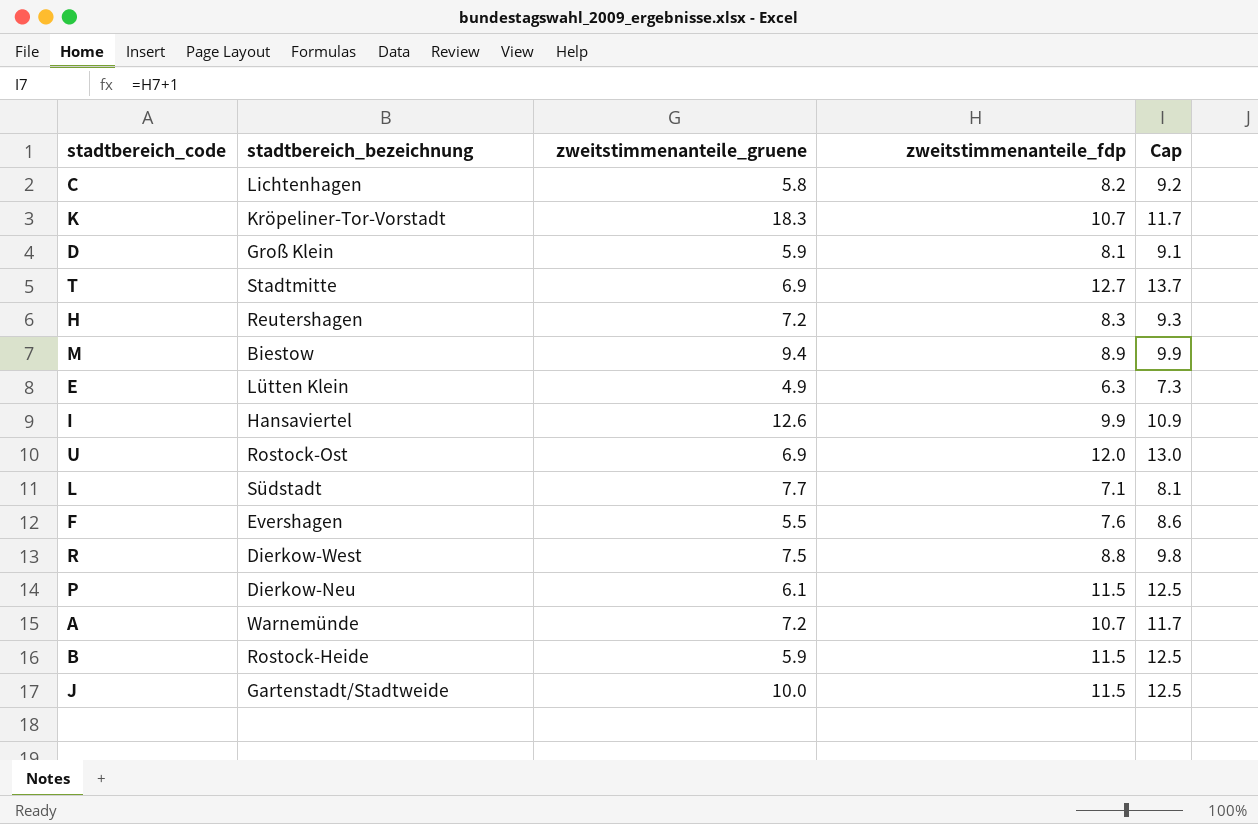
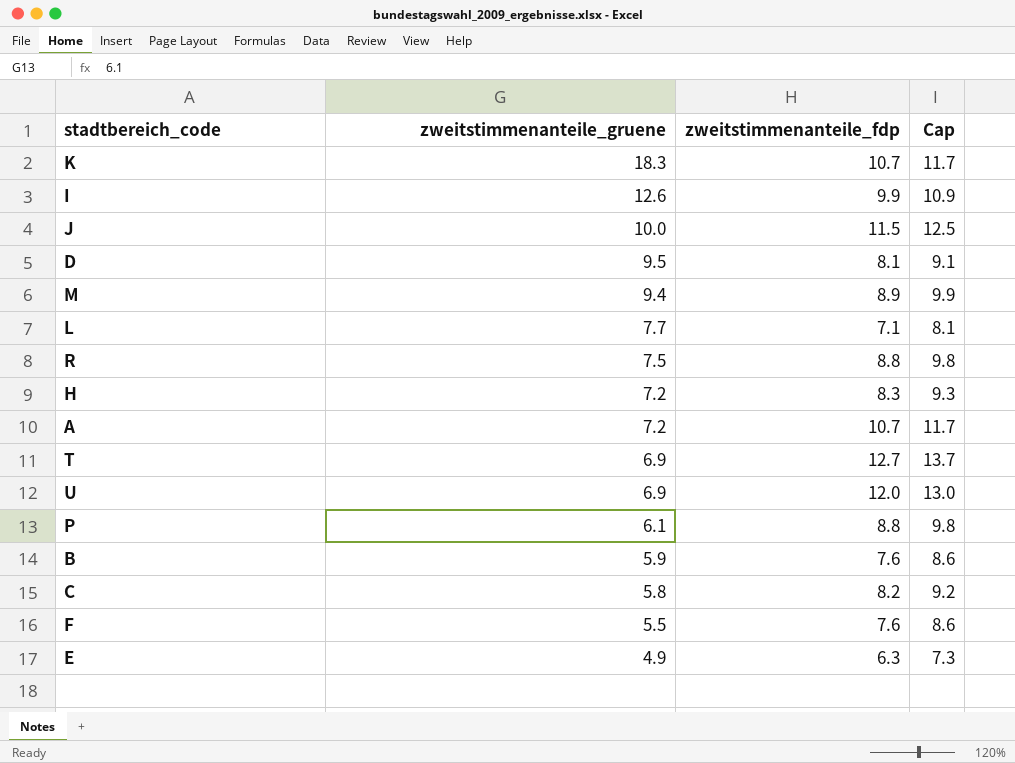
row order: none -> zweitstimmenanteile_gruene descending
column stadtbereich_bezeichnung | position: 2 -> none
D | zweitstimmenanteile_gruene: 5.9 -> 9.5
P | zweitstimmenanteile_fdp: 11.5 -> 8.8
P | Cap: 12.5 -> 9.8
B | zweitstimmenanteile_fdp: 11.5 -> 7.6
B | Cap: 12.5 -> 8.6

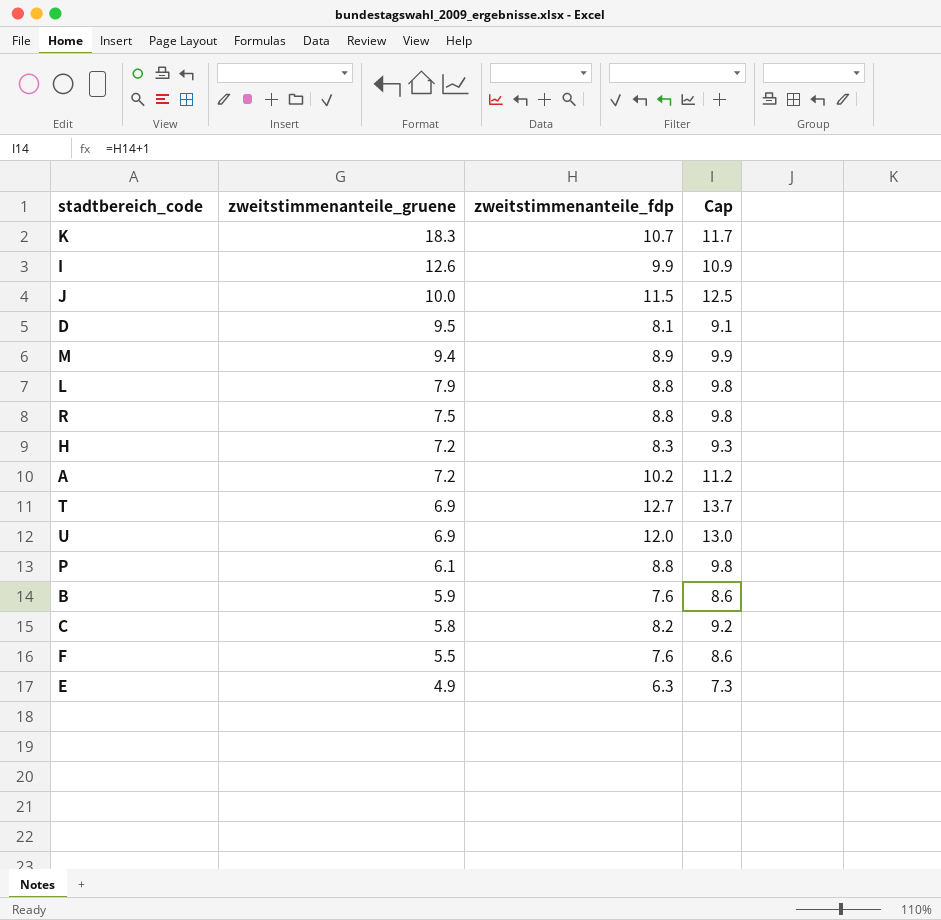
L | zweitstimmenanteile_gruene: 7.7 -> 7.9
L | zweitstimmenanteile_fdp: 7.1 -> 8.8
L | Cap: 8.1 -> 9.8
A | zweitstimmenanteile_fdp: 10.7 -> 10.2
A | Cap: 11.7 -> 11.2

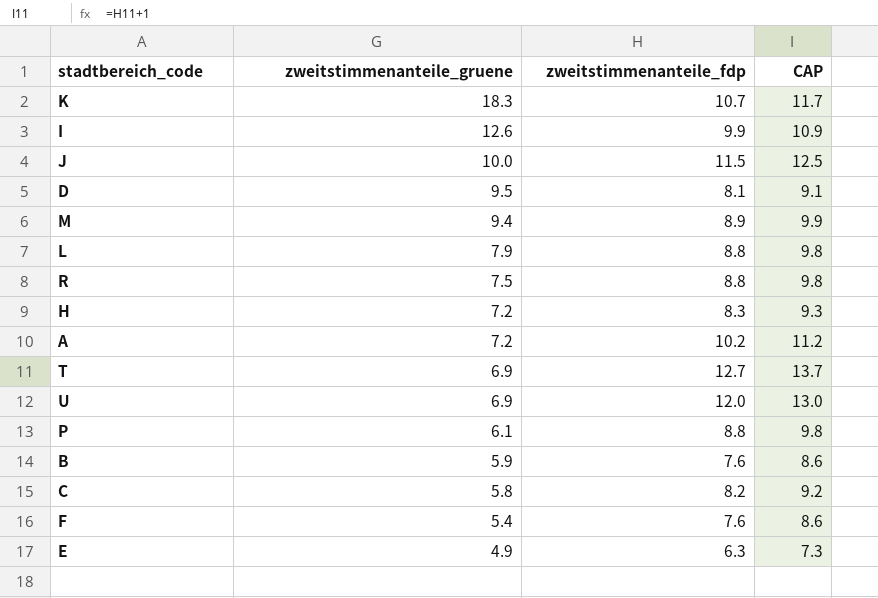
column name: Cap -> CAP
F | zweitstimmenanteile_gruene: 5.5 -> 5.4

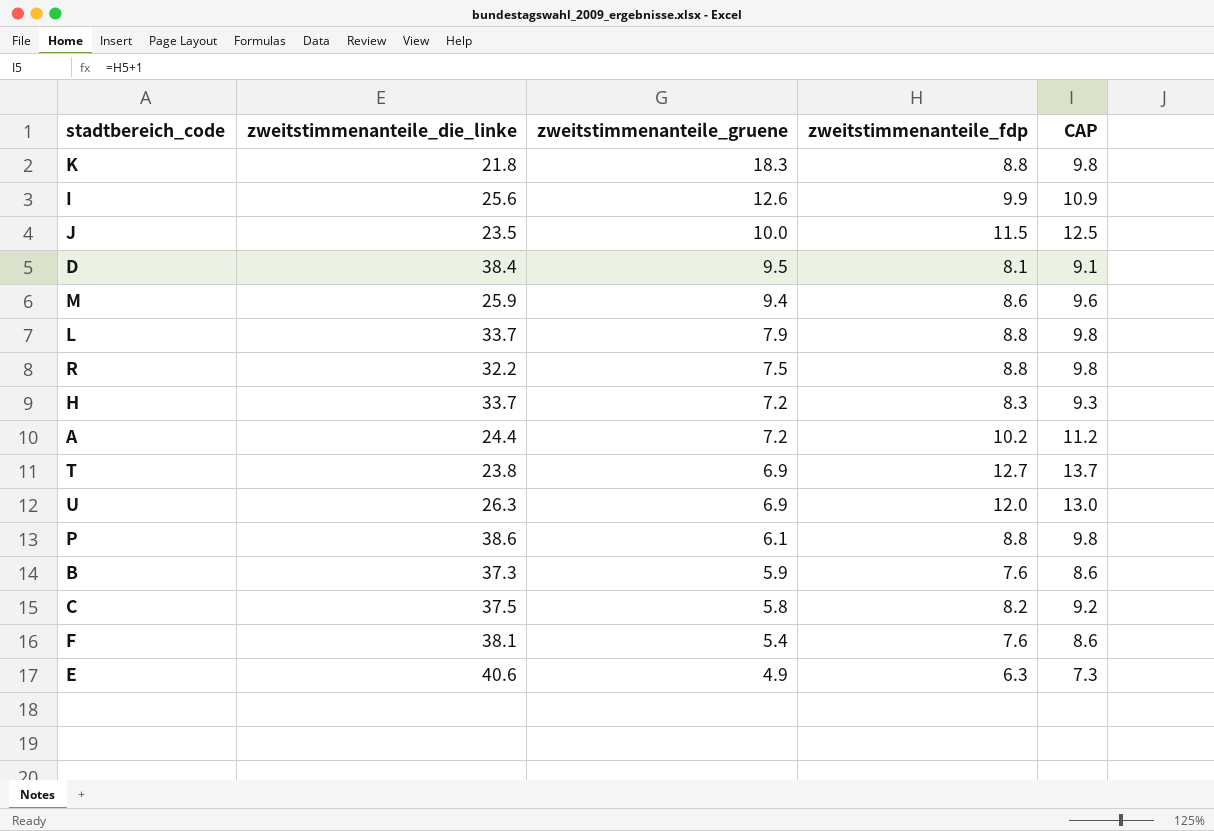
column zweitstimmenanteile_die_linke | position: none -> 2
K | zweitstimmenanteile_fdp: 10.7 -> 8.8
K | CAP: 11.7 -> 9.8
M | zweitstimmenanteile_fdp: 8.9 -> 8.6
M | CAP: 9.9 -> 9.6

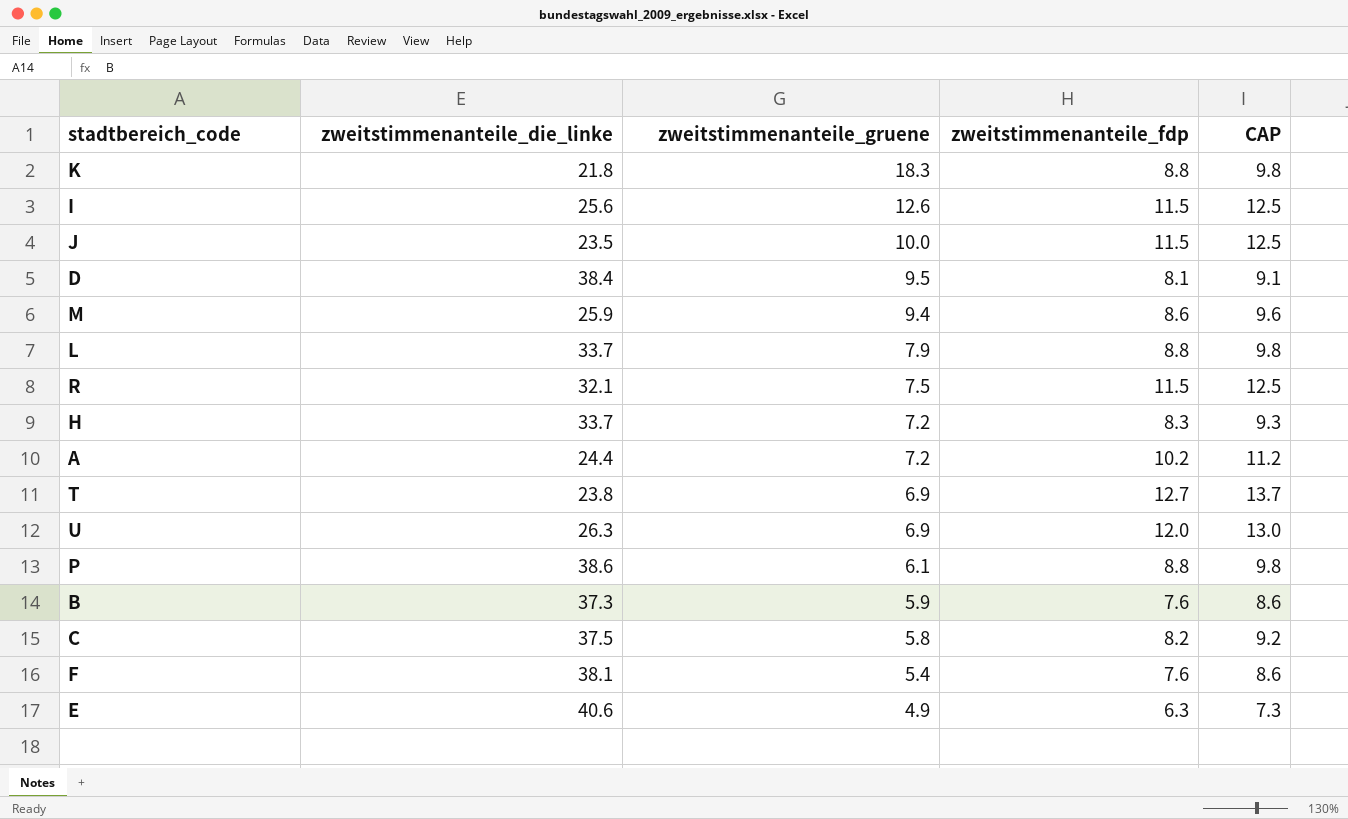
I | zweitstimmenanteile_fdp: 9.9 -> 11.5
I | CAP: 10.9 -> 12.5
R | zweitstimmenanteile_die_linke: 32.2 -> 32.1
R | zweitstimmenanteile_fdp: 8.8 -> 11.5
R | CAP: 9.8 -> 12.5

